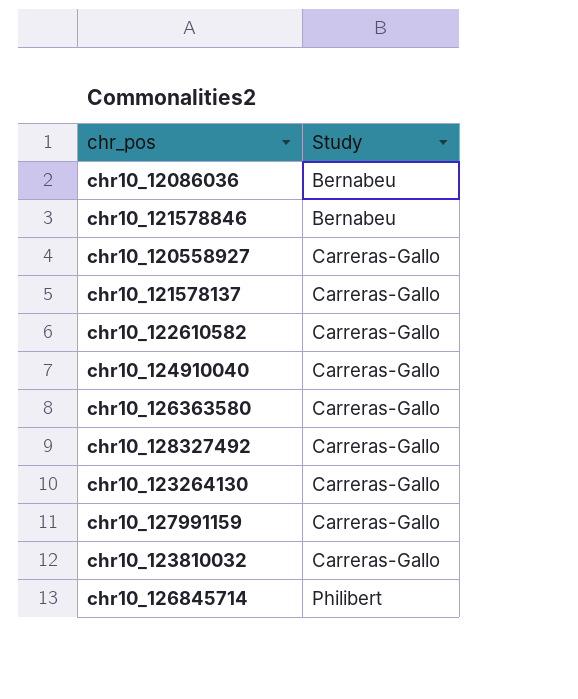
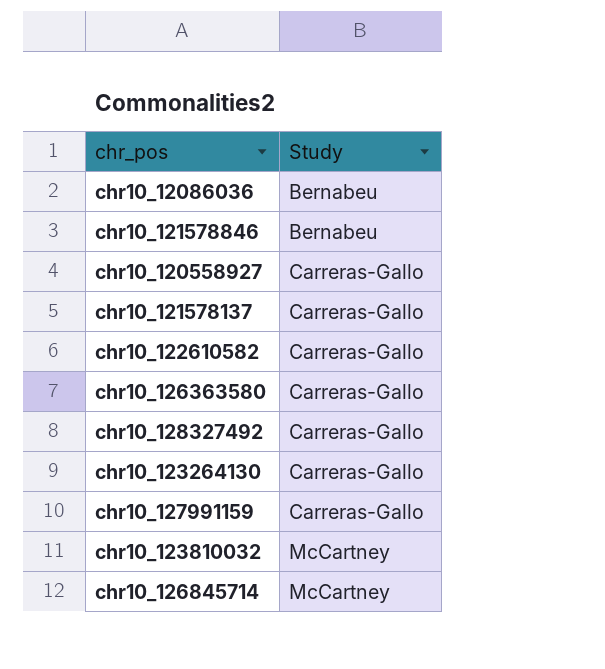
row chr10_124910040: Carreras-Gallo -> none
chr10_123810032 | Study: Carreras-Gallo -> McCartney
chr10_126845714 | Study: Philibert -> McCartney

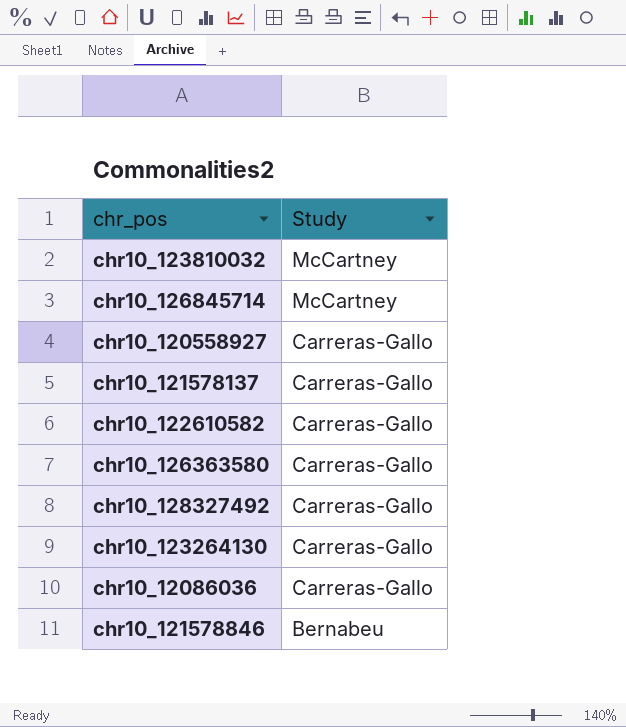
row order: Study ascending -> Study descending
row chr10_127991159: Carreras-Gallo -> none
chr10_12086036 | Study: Bernabeu -> Carreras-Gallo

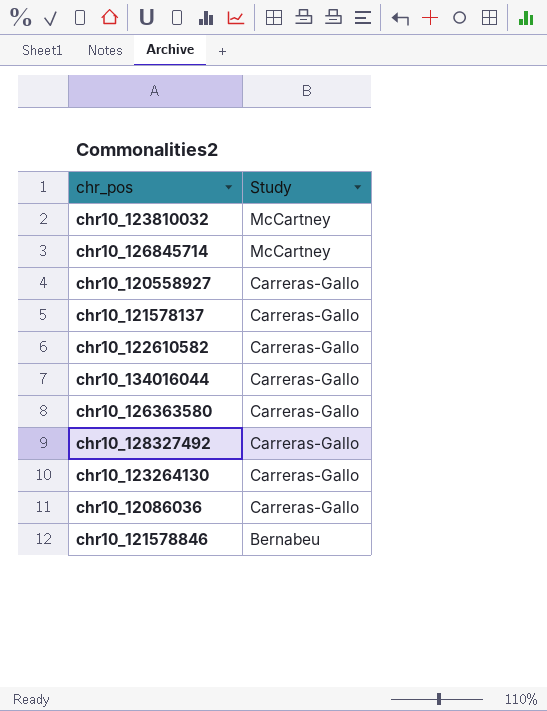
row chr10_134016044: none -> Carreras-Gallo

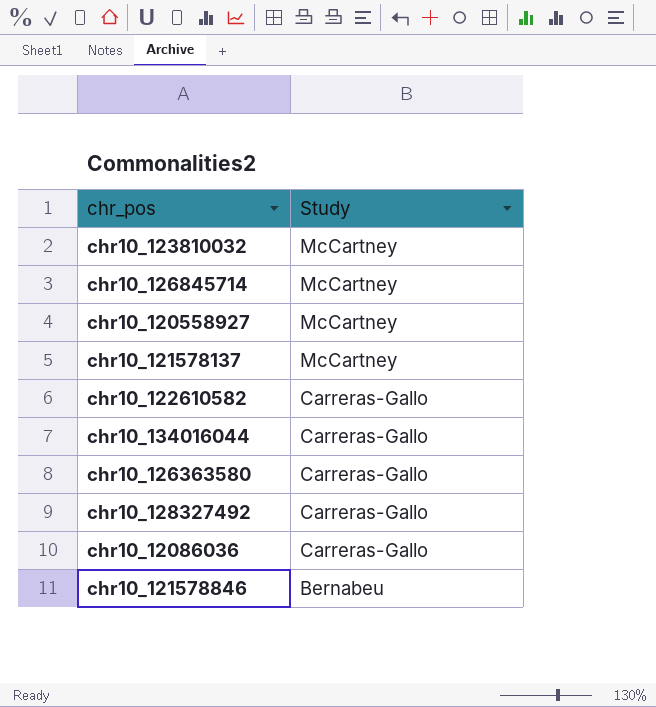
row chr10_123264130: Carreras-Gallo -> none
chr10_120558927 | Study: Carreras-Gallo -> McCartney
chr10_121578137 | Study: Carreras-Gallo -> McCartney

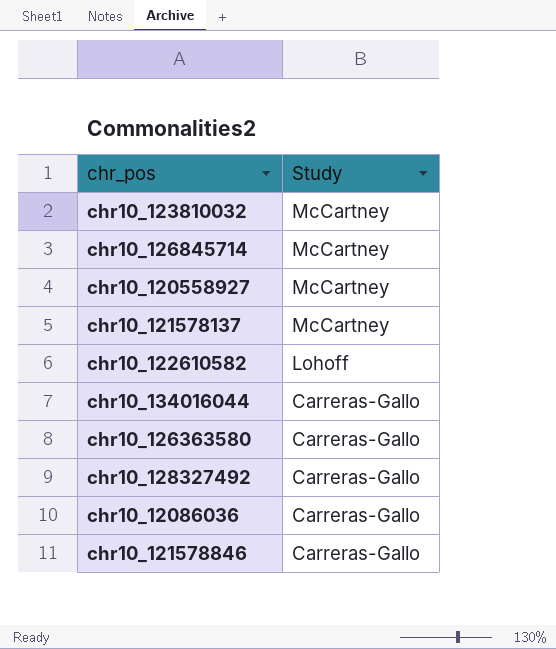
chr10_122610582 | Study: Carreras-Gallo -> Lohoff
chr10_121578846 | Study: Bernabeu -> Carreras-Gallo

